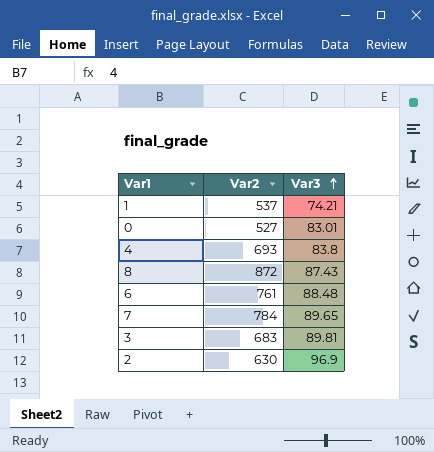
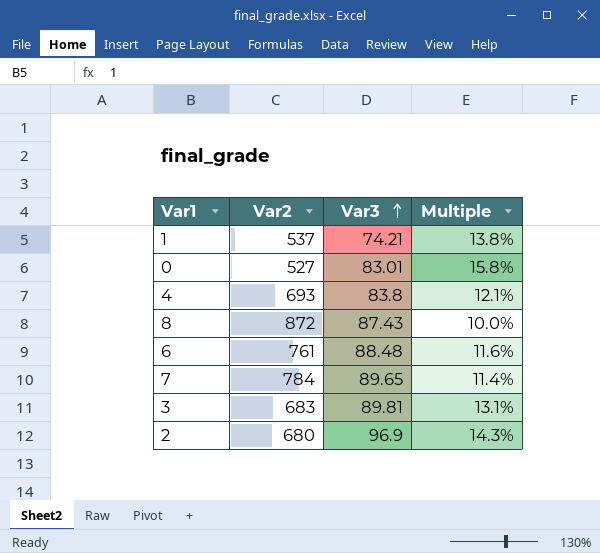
column Multiple | formula: none -> [Var3] / [Var2]
2 | Var2: 630 -> 680

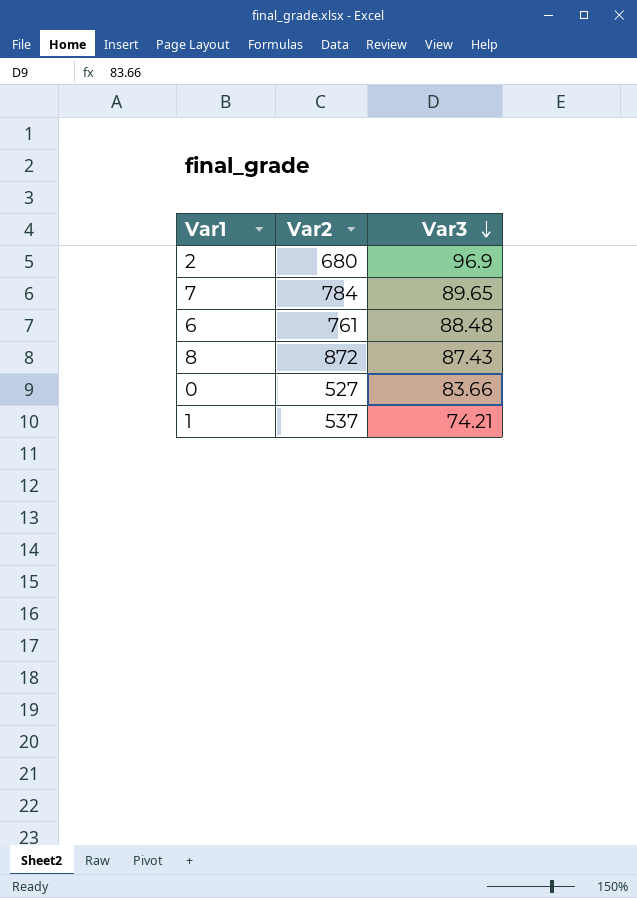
row order: Var3 ascending -> Var3 descending
column Multiple | formula: [Var3] / [Var2] -> none
row 4: 693 | 83.8 | 12.1% -> none
row 3: 683 | 89.81 | 13.1% -> none
0 | Var3: 83.01 -> 83.66

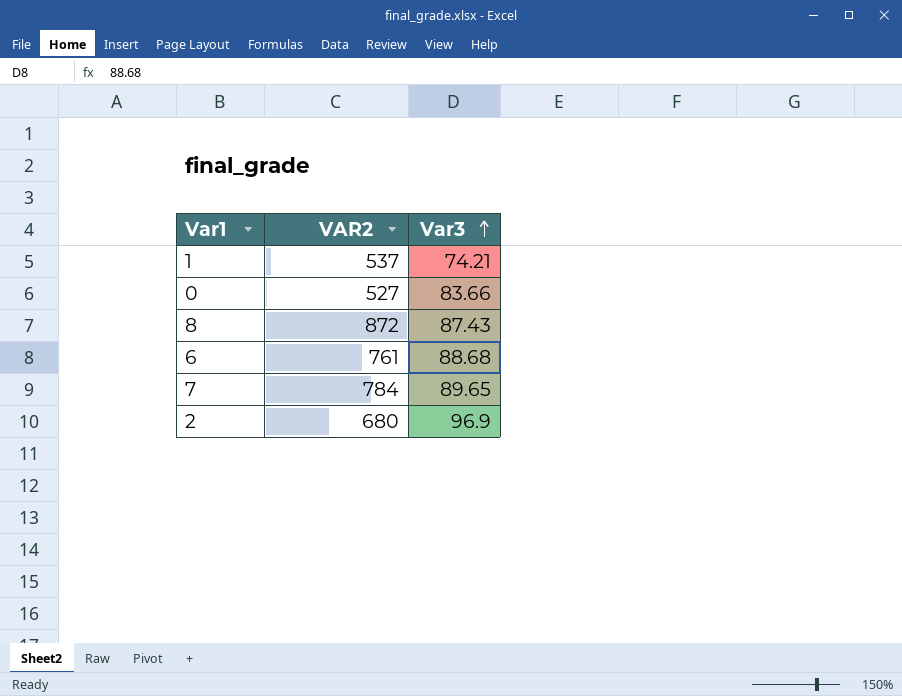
row order: Var3 descending -> Var3 ascending
column name: Var2 -> VAR2
6 | Var3: 88.48 -> 88.68

